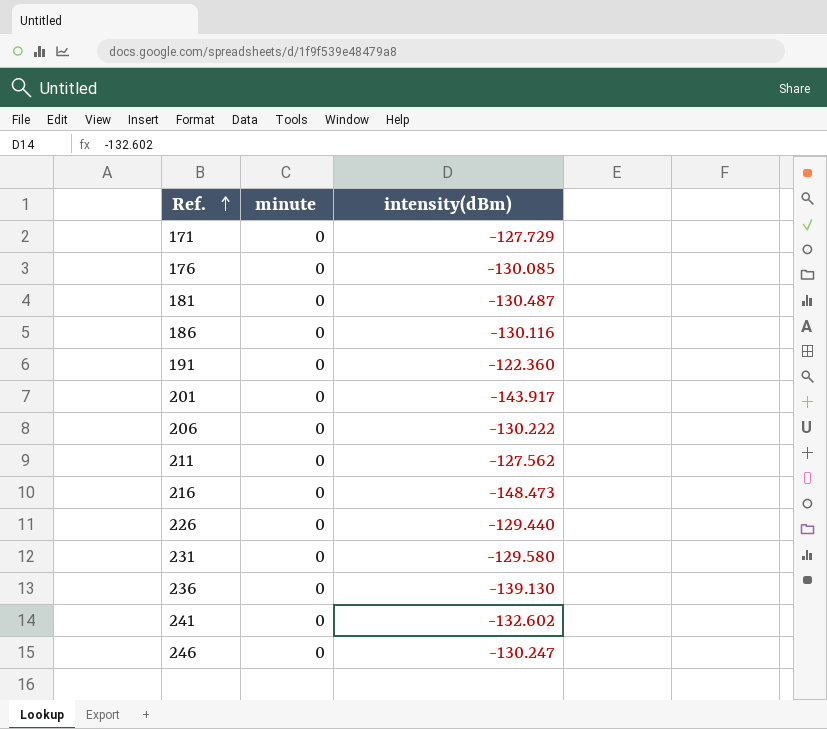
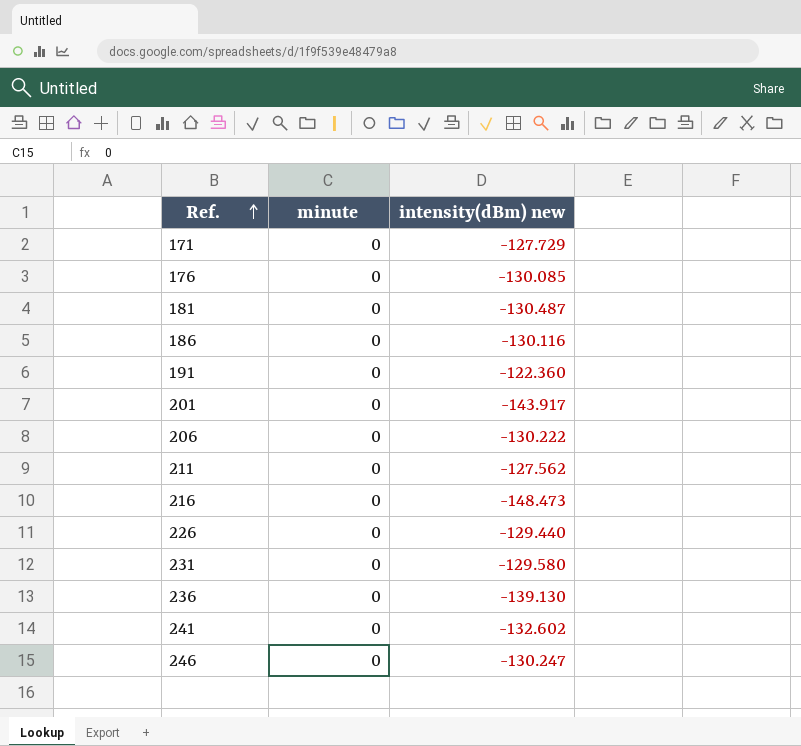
column name: intensity(dBm) -> intensity(dBm) new

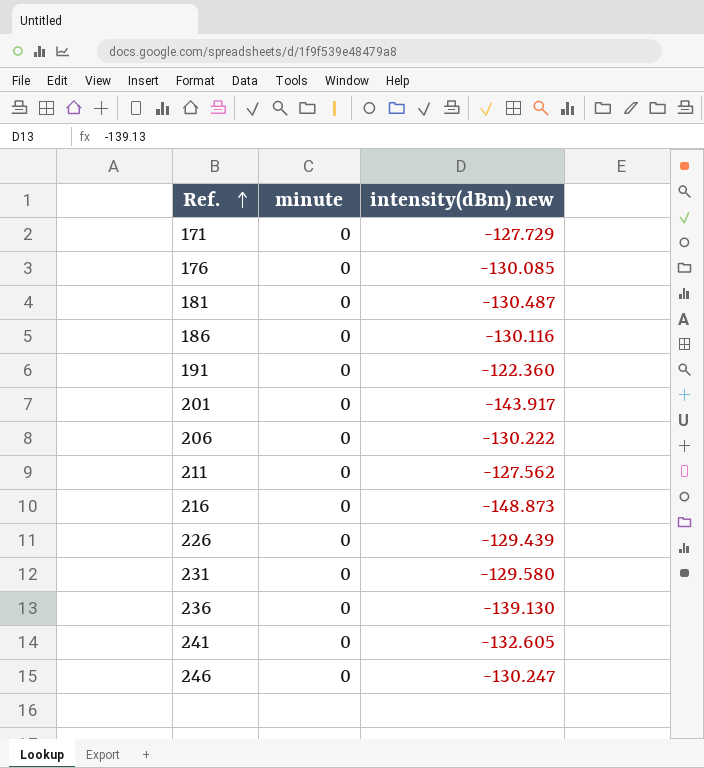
216 | intensity(dBm) new: -148.473 -> -148.873
226 | intensity(dBm) new: -129.440 -> -129.439
241 | intensity(dBm) new: -132.602 -> -132.605

